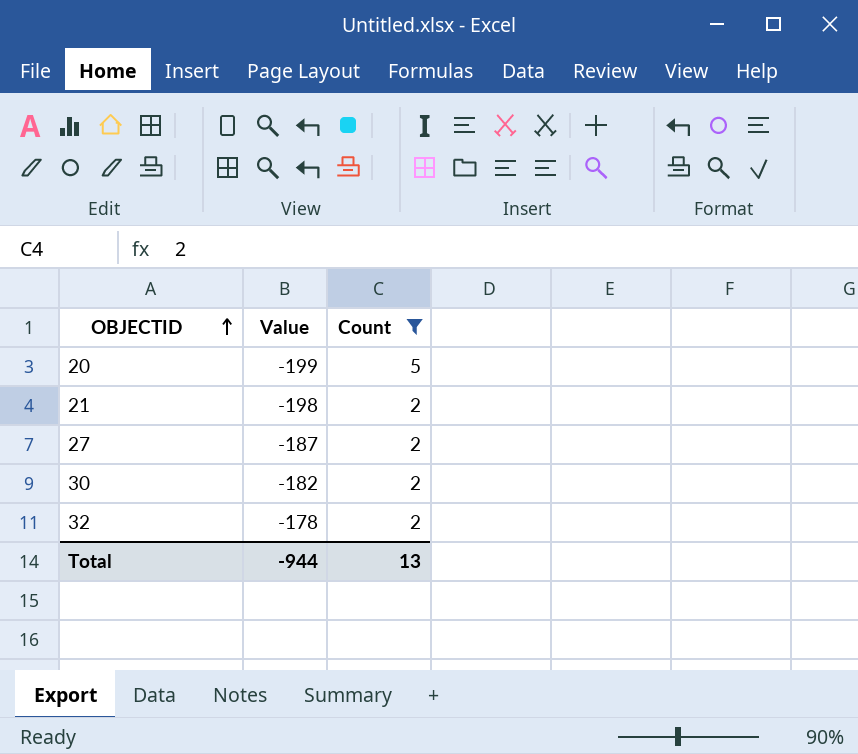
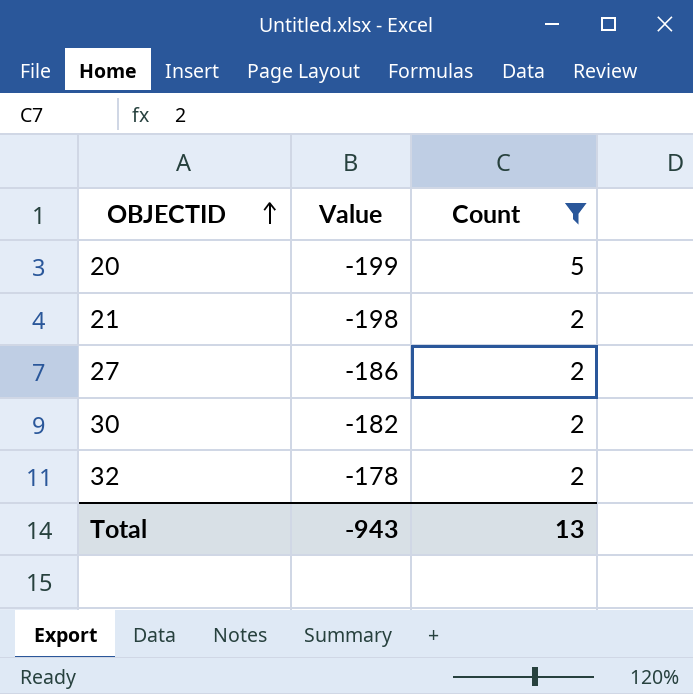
27 | Value: -187 -> -186
Total | Value: -944 -> -943

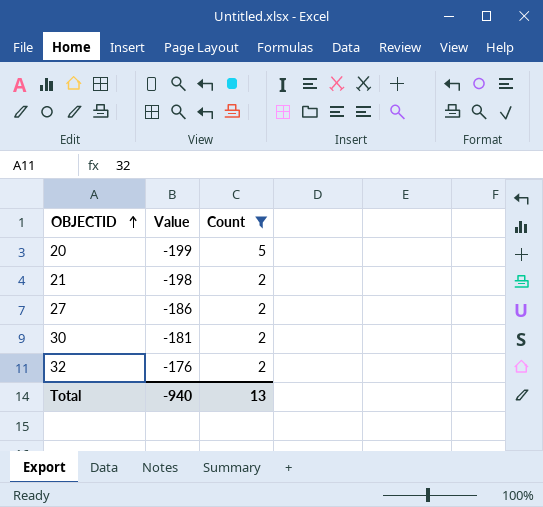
30 | Value: -182 -> -181
32 | Value: -178 -> -176
Total | Value: -943 -> -940

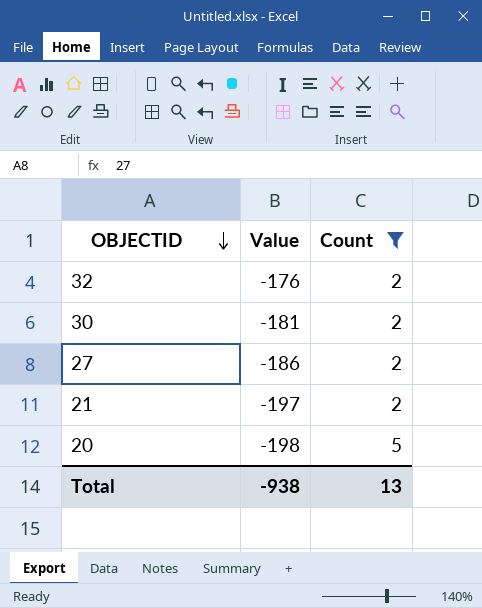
row order: OBJECTID ascending -> OBJECTID descending
21 | Value: -198 -> -197
20 | Value: -199 -> -198
Total | Value: -940 -> -938

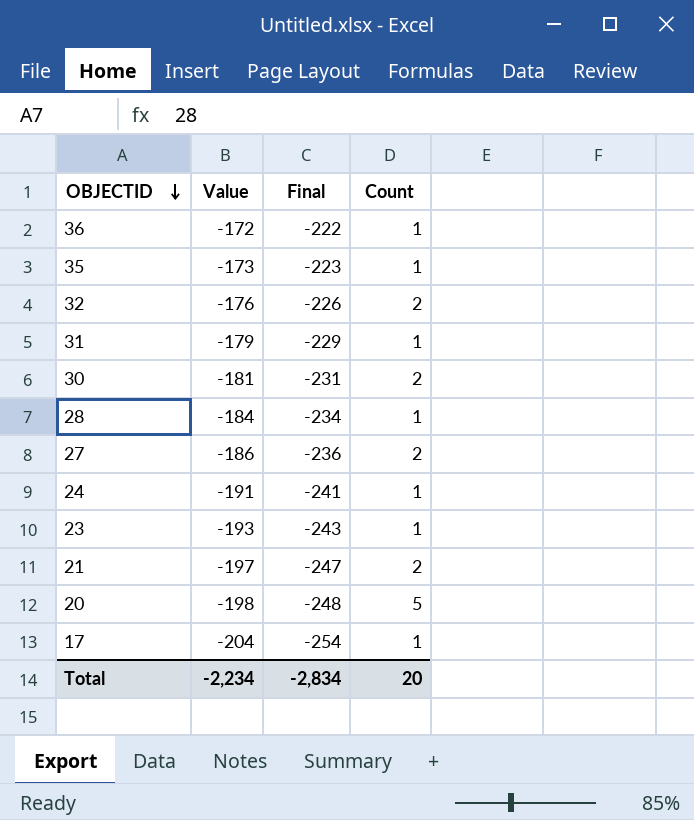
filter: Count != 1 -> none
column Final | formula: none -> [Value] - 50
Total | Value: -938 -> -2,234
Total | Count: 13 -> 20

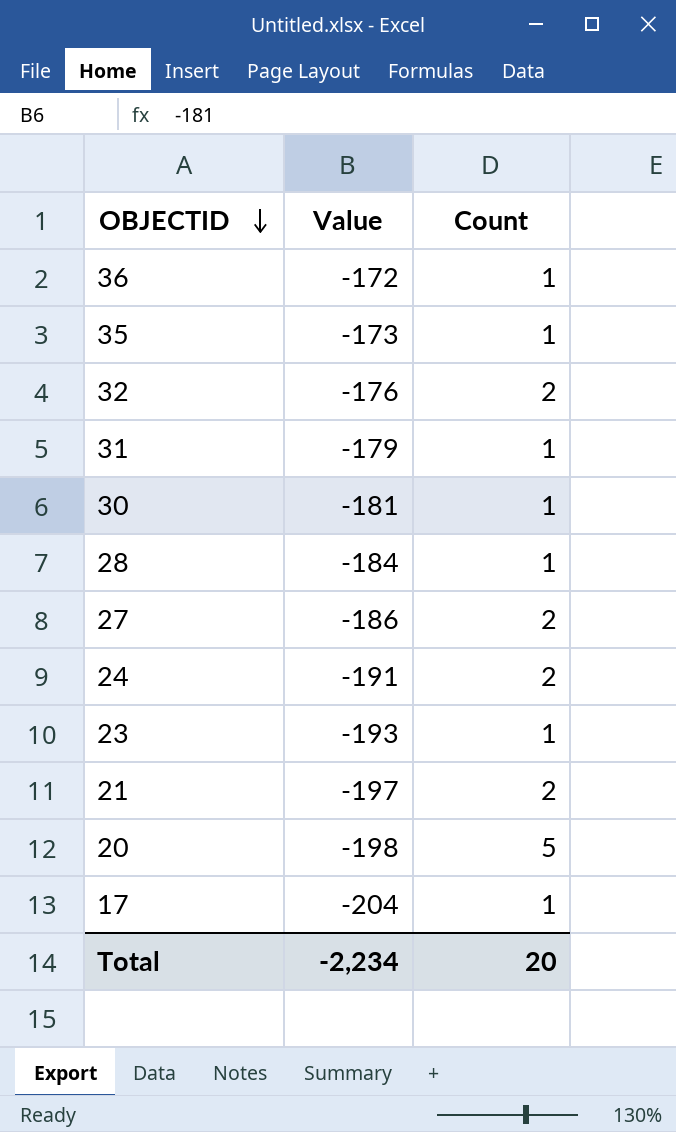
column Final | formula: [Value] - 50 -> none
30 | Count: 2 -> 1
24 | Count: 1 -> 2

